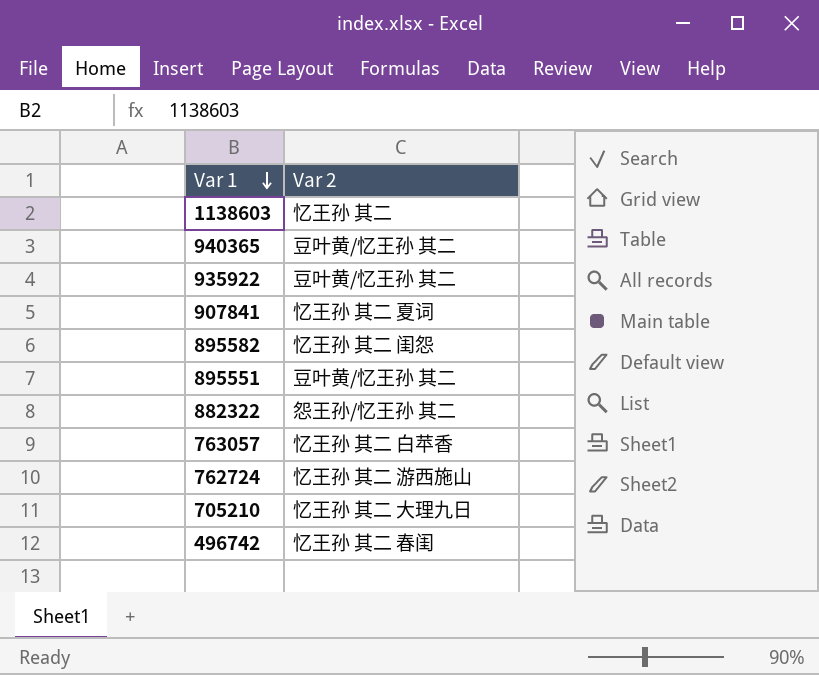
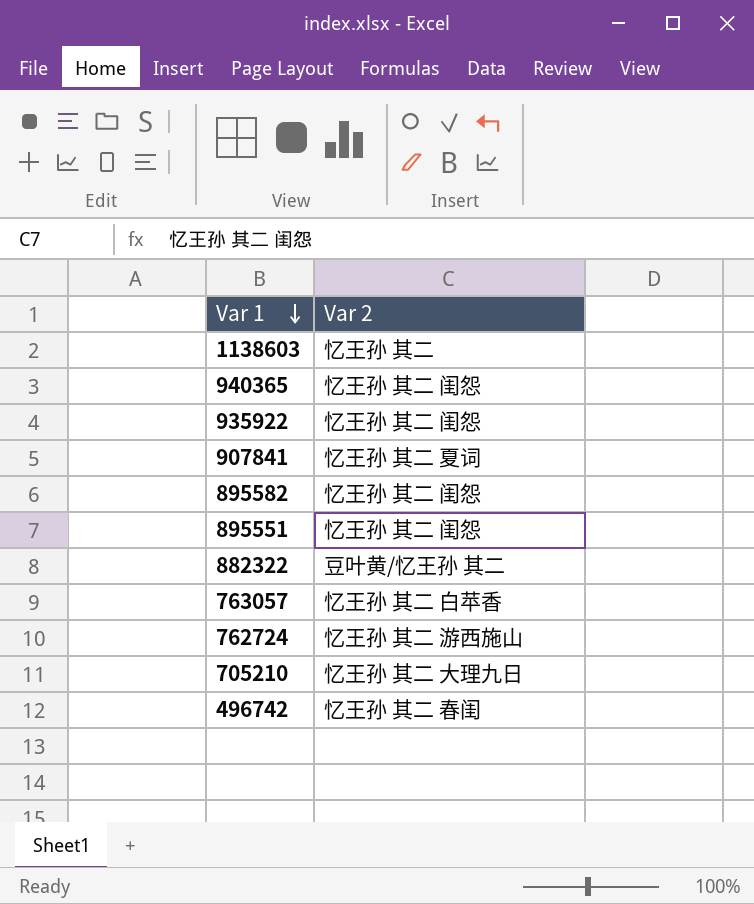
940365 | Var 2: 豆叶黄/忆王孙 其二 -> 忆王孙 其二 闺怨
935922 | Var 2: 豆叶黄/忆王孙 其二 -> 忆王孙 其二 闺怨
895551 | Var 2: 豆叶黄/忆王孙 其二 -> 忆王孙 其二 闺怨
882322 | Var 2: 怨王孙/忆王孙 其二 -> 豆叶黄/忆王孙 其二

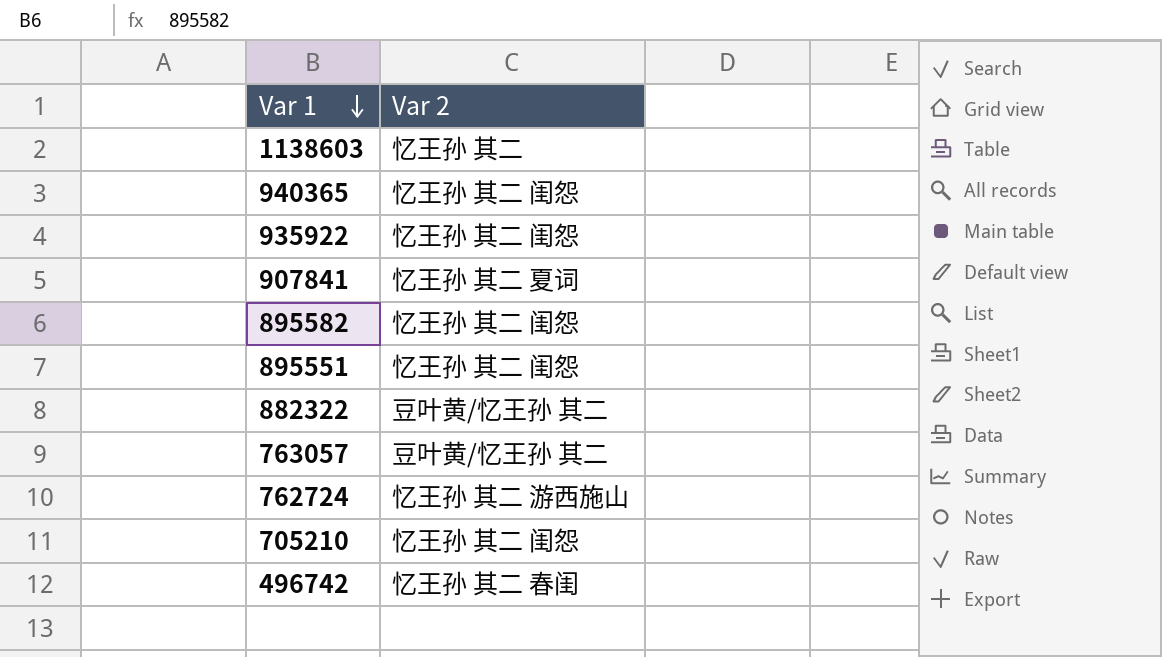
763057 | Var 2: 忆王孙 其二 白苹香 -> 豆叶黄/忆王孙 其二
705210 | Var 2: 忆王孙 其二 大理九日 -> 忆王孙 其二 闺怨

